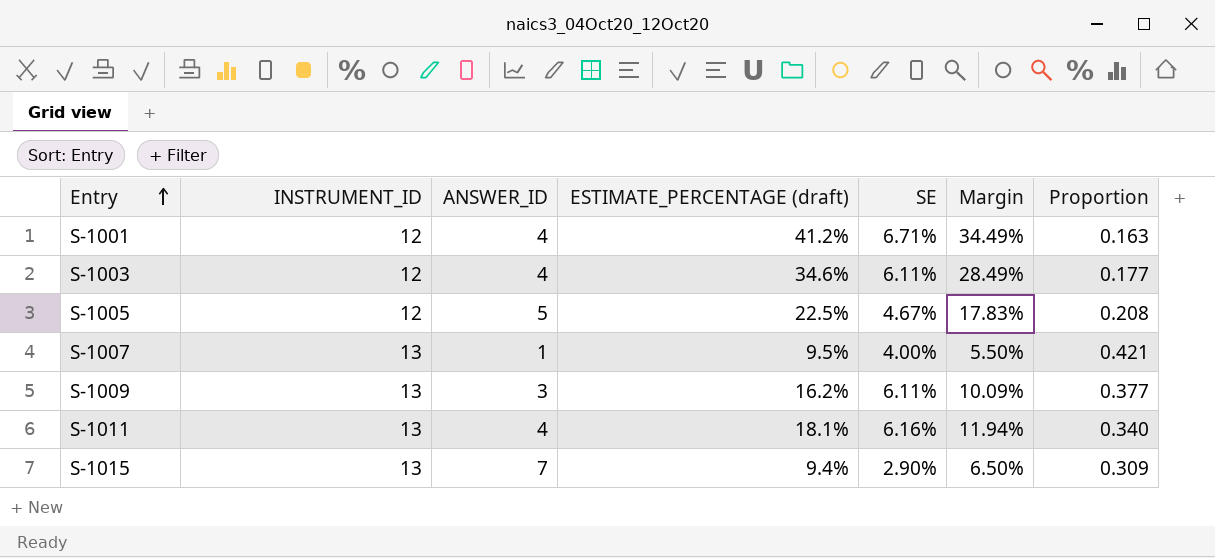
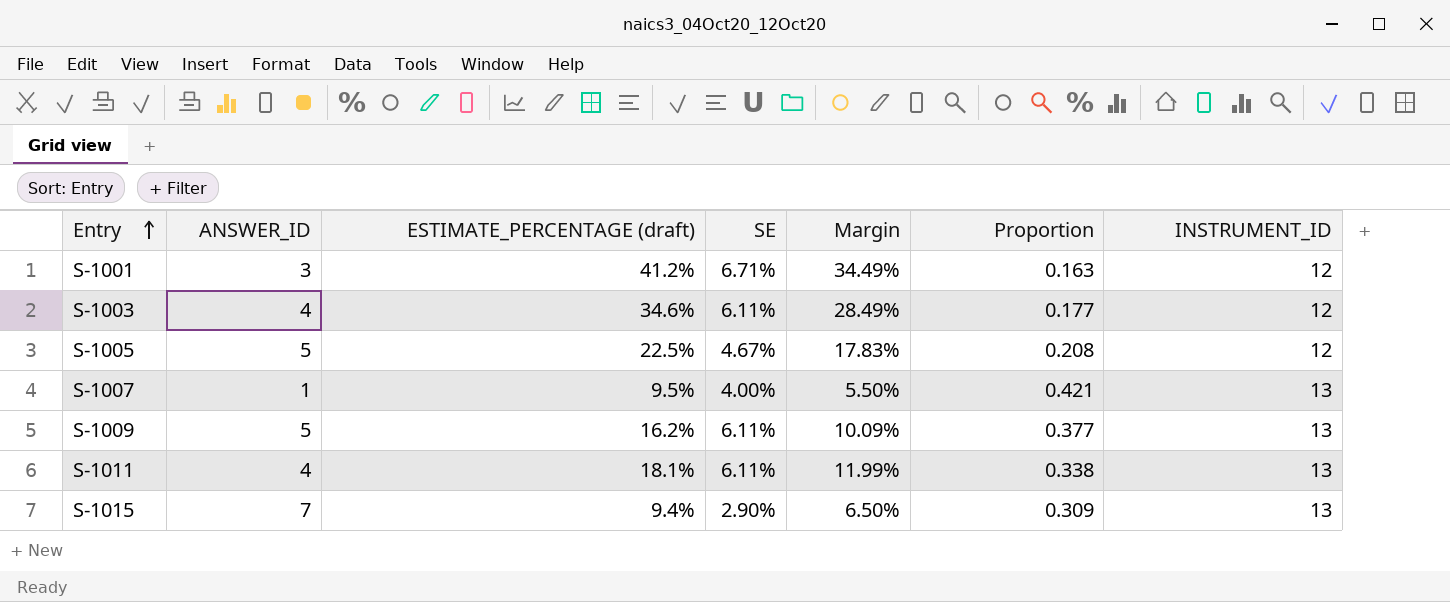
column INSTRUMENT_ID | position: 2 -> 7
S-1001 | ANSWER_ID: 4 -> 3
S-1009 | ANSWER_ID: 3 -> 5
S-1011 | SE: 6.16% -> 6.11%
S-1011 | Margin: 11.94% -> 11.99%
S-1011 | Proportion: 0.340 -> 0.338

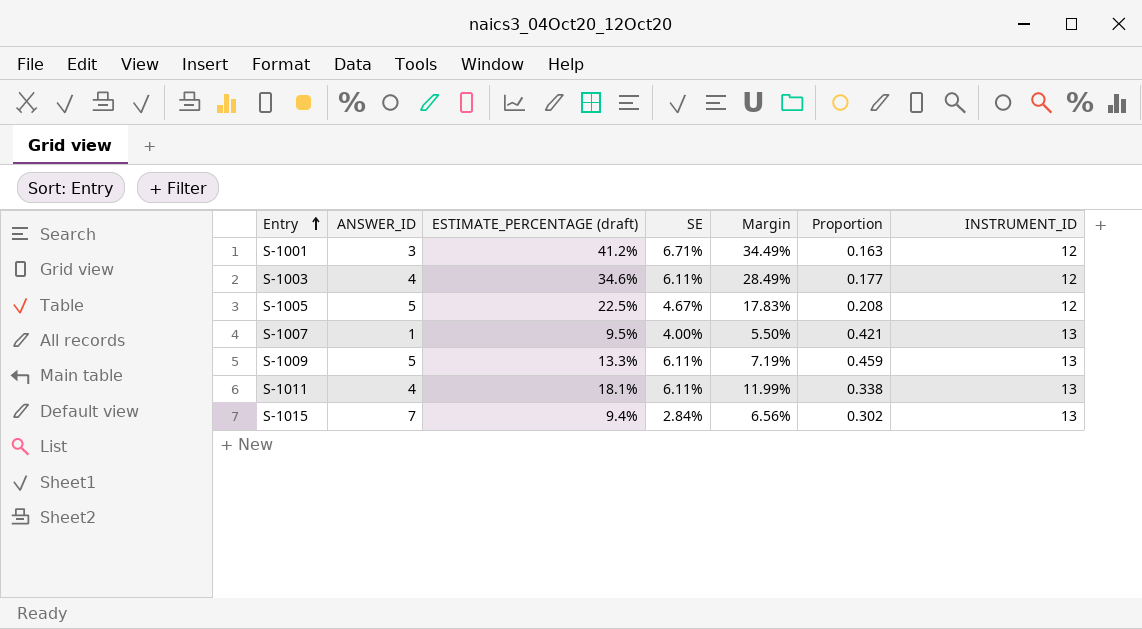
S-1009 | ESTIMATE_PERCENTAGE (draft): 16.2% -> 13.3%
S-1009 | Margin: 10.09% -> 7.19%
S-1009 | Proportion: 0.377 -> 0.459
S-1015 | SE: 2.90% -> 2.84%
S-1015 | Margin: 6.50% -> 6.56%
S-1015 | Proportion: 0.309 -> 0.302

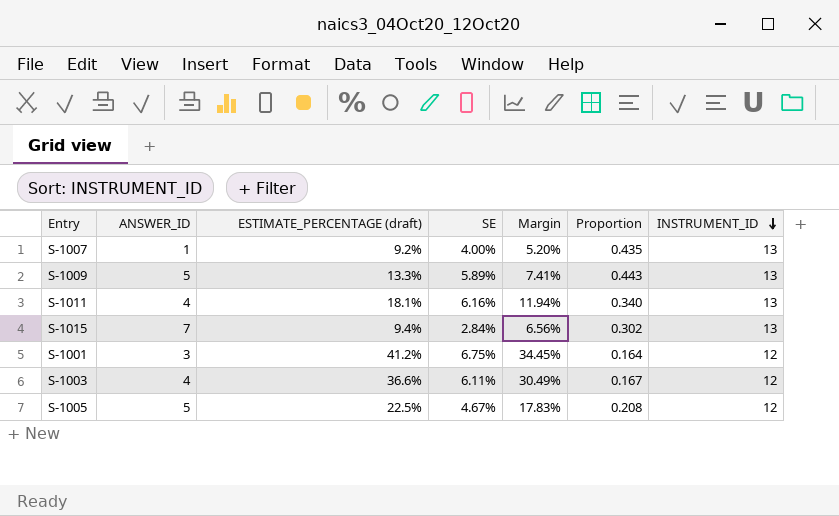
row order: Entry ascending -> INSTRUMENT_ID descending
S-1007 | ESTIMATE_PERCENTAGE (draft): 9.5% -> 9.2%
S-1007 | Margin: 5.50% -> 5.20%
S-1007 | Proportion: 0.421 -> 0.435
S-1009 | SE: 6.11% -> 5.89%
S-1009 | Margin: 7.19% -> 7.41%
S-1009 | Proportion: 0.459 -> 0.443
S-1011 | SE: 6.11% -> 6.16%
S-1011 | Margin: 11.99% -> 11.94%
S-1011 | Proportion: 0.338 -> 0.340
S-1001 | SE: 6.71% -> 6.75%
S-1001 | Margin: 34.49% -> 34.45%
S-1001 | Proportion: 0.163 -> 0.164
S-1003 | ESTIMATE_PERCENTAGE (draft): 34.6% -> 36.6%
S-1003 | Margin: 28.49% -> 30.49%
S-1003 | Proportion: 0.177 -> 0.167

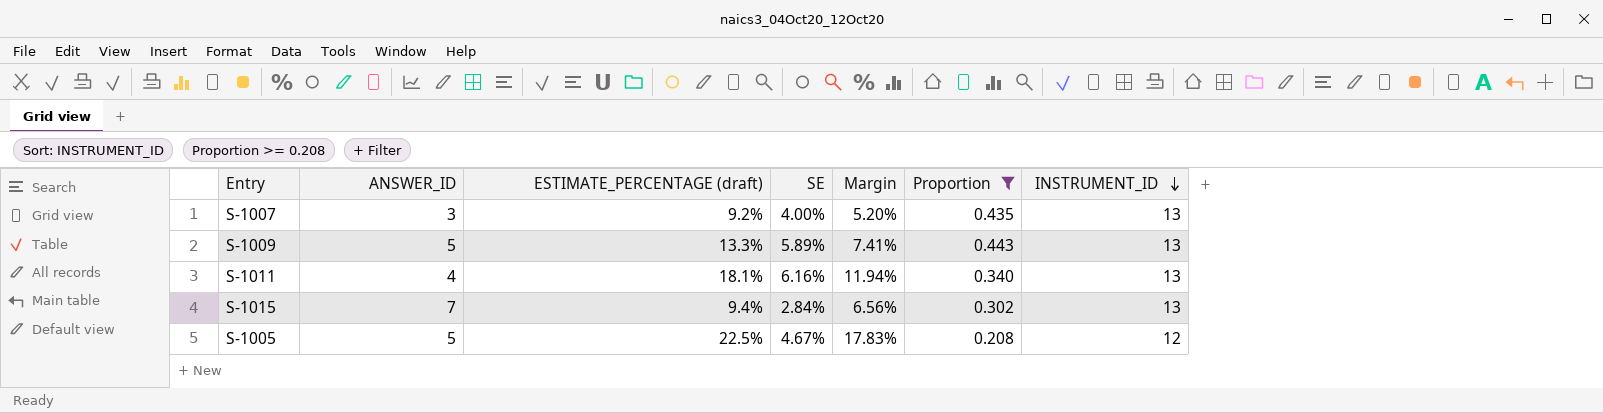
filter: none -> Proportion >= 0.208
S-1007 | ANSWER_ID: 1 -> 3

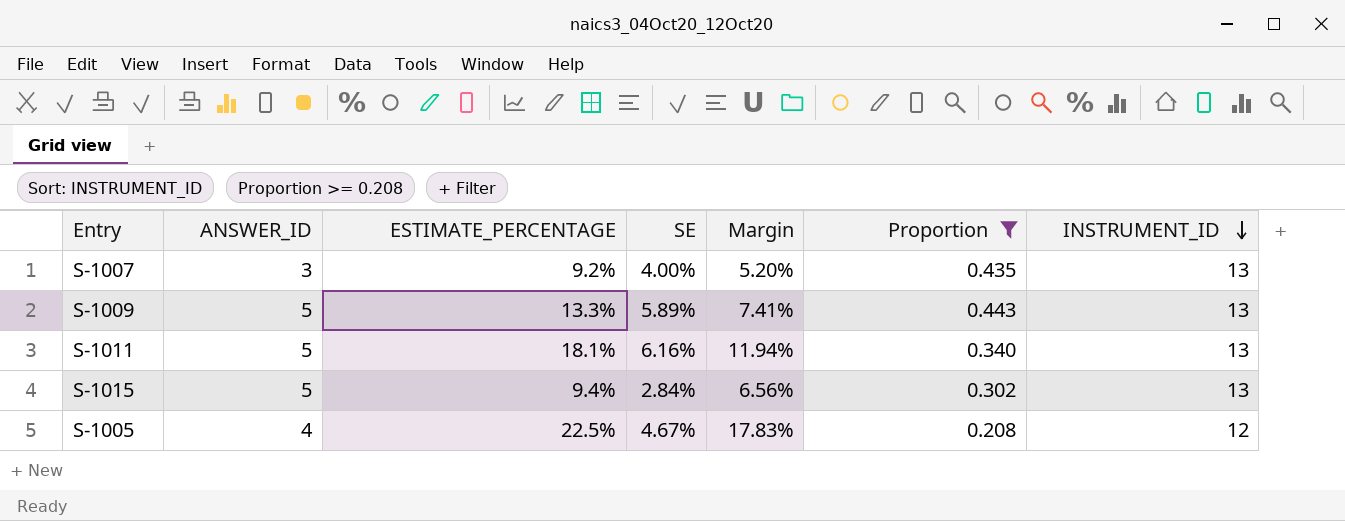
column name: ESTIMATE_PERCENTAGE (draft) -> ESTIMATE_PERCENTAGE
S-1011 | ANSWER_ID: 4 -> 5
S-1015 | ANSWER_ID: 7 -> 5
S-1005 | ANSWER_ID: 5 -> 4

